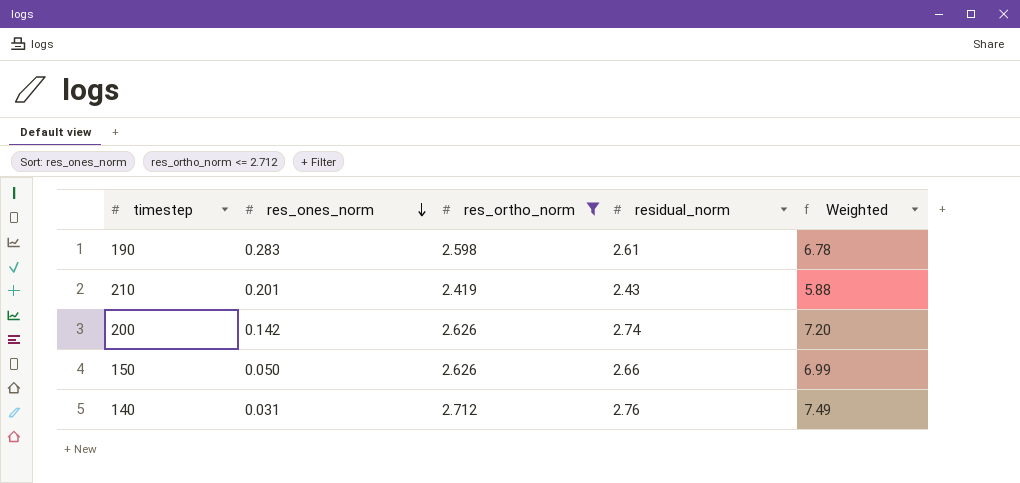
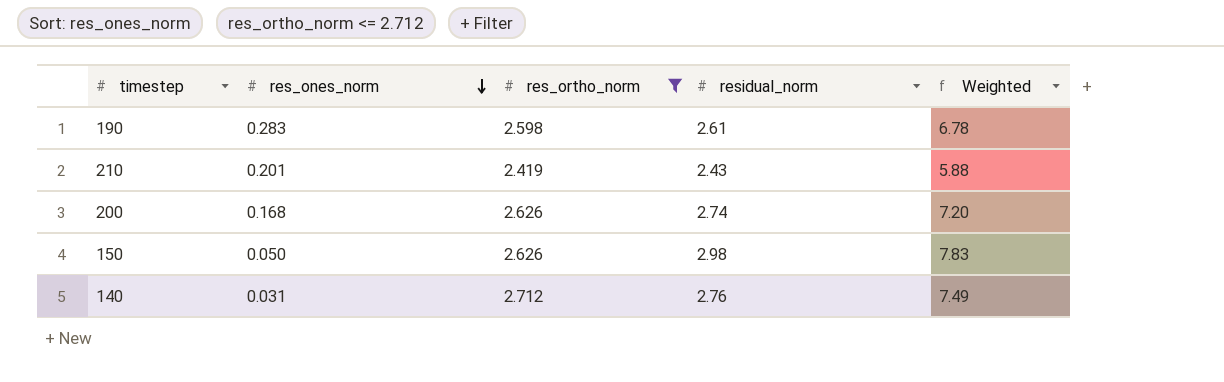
200 | res_ones_norm: 0.142 -> 0.168
150 | residual_norm: 2.66 -> 2.98
150 | Weighted: 6.99 -> 7.83

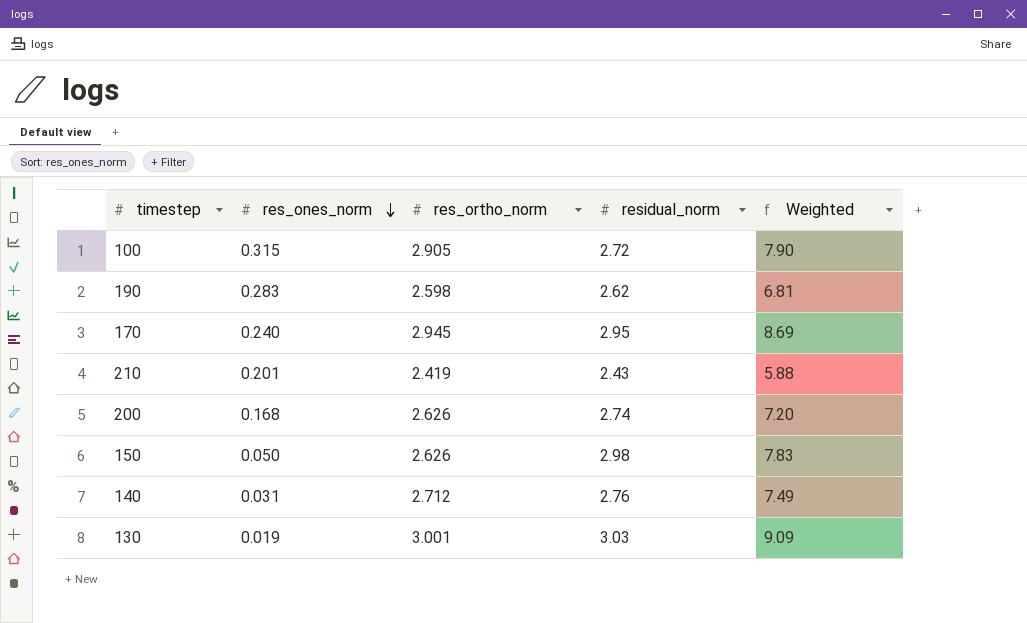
filter: res_ortho_norm <= 2.712 -> none
190 | residual_norm: 2.61 -> 2.62
190 | Weighted: 6.78 -> 6.81

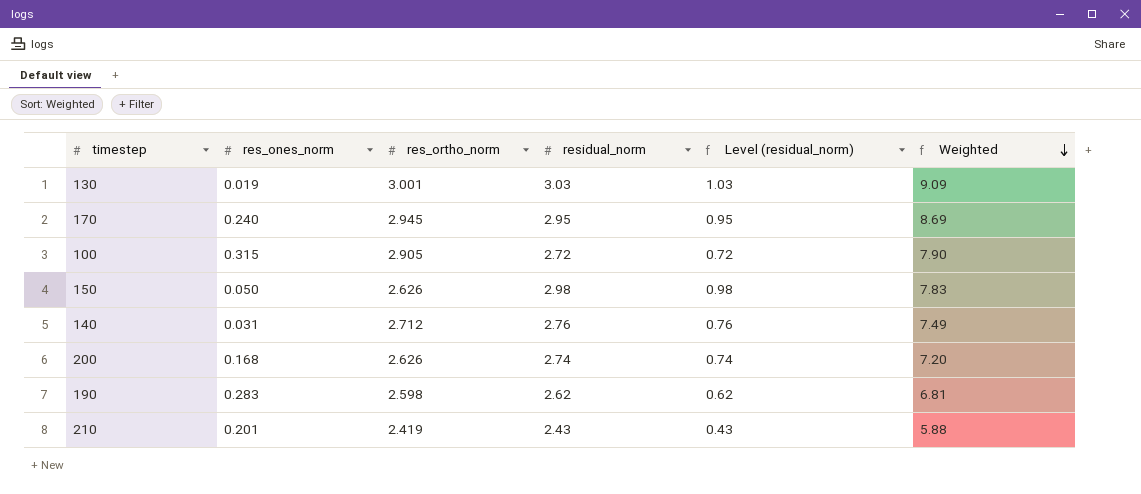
row order: res_ones_norm descending -> Weighted descending
column Level (residual_norm) | formula: none -> [residual_norm] - 2

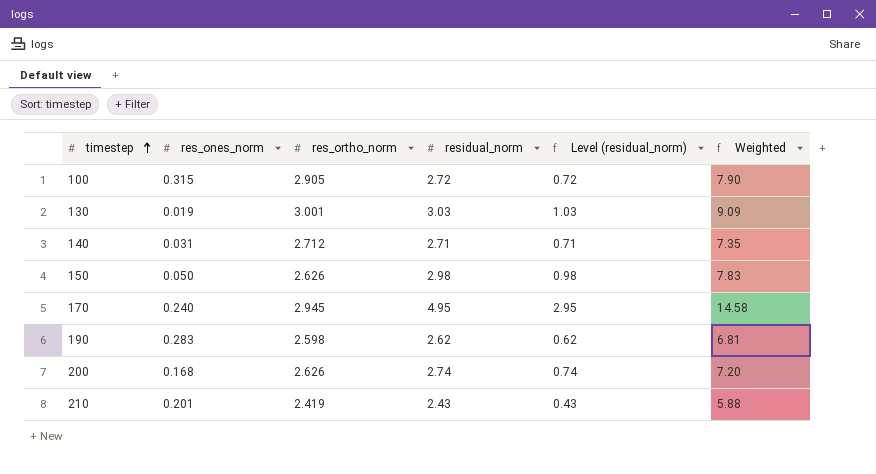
row order: Weighted descending -> timestep ascending
140 | residual_norm: 2.76 -> 2.71
140 | Level (residual_norm): 0.76 -> 0.71
140 | Weighted: 7.49 -> 7.35
170 | residual_norm: 2.95 -> 4.95
170 | Level (residual_norm): 0.95 -> 2.95
170 | Weighted: 8.69 -> 14.58

